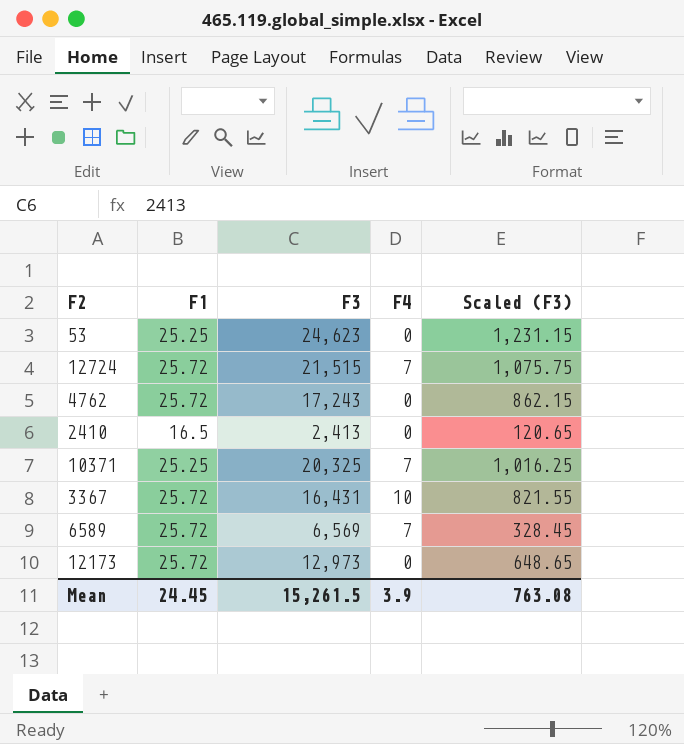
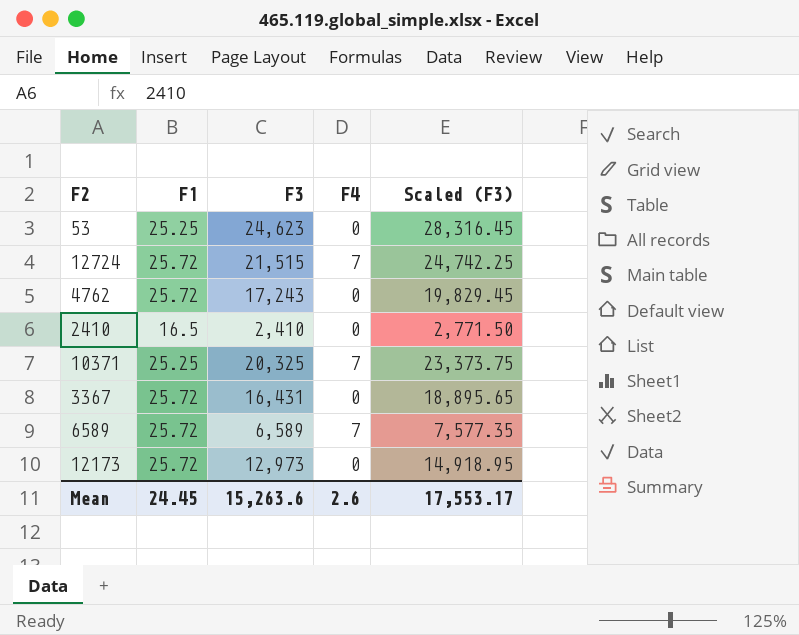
column Scaled (F3) | formula: [F3] * 0.05 -> [F3] * 1.15
2410 | F3: 2,413 -> 2,410
3367 | F4: 10 -> 0
6589 | F3: 6,569 -> 6,589
Mean | F3: 15,261.5 -> 15,263.6
Mean | F4: 3.9 -> 2.6
Mean | Scaled (F3): 763.08 -> 17,553.17

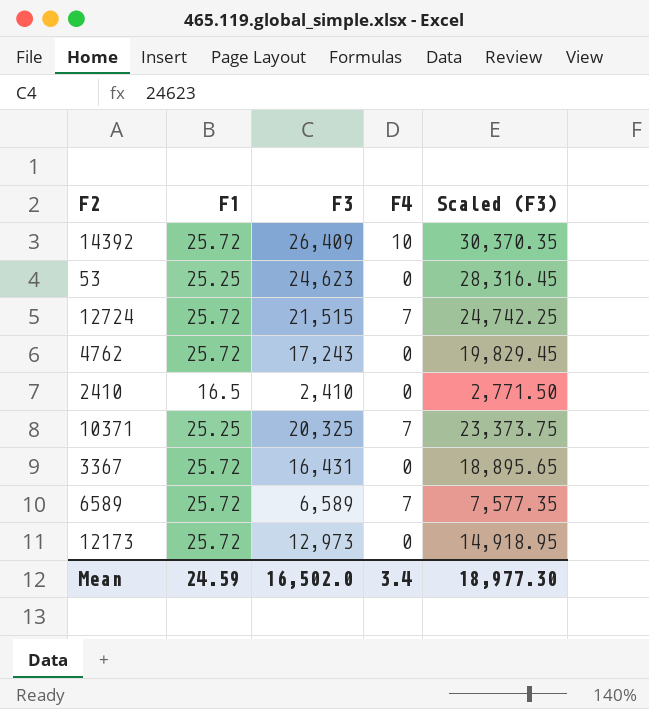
row 14392: none -> 25.72 | 26,409 | 10 | 30,370.35
Mean | F1: 24.45 -> 24.59
Mean | F3: 15,263.6 -> 16,502.0
Mean | F4: 2.6 -> 3.4
Mean | Scaled (F3): 17,553.17 -> 18,977.30

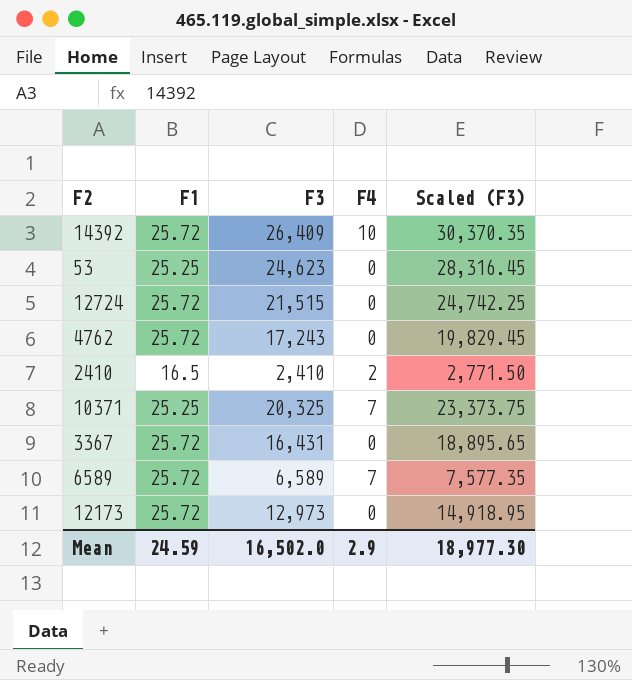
12724 | F4: 7 -> 0
2410 | F4: 0 -> 2
Mean | F4: 3.4 -> 2.9

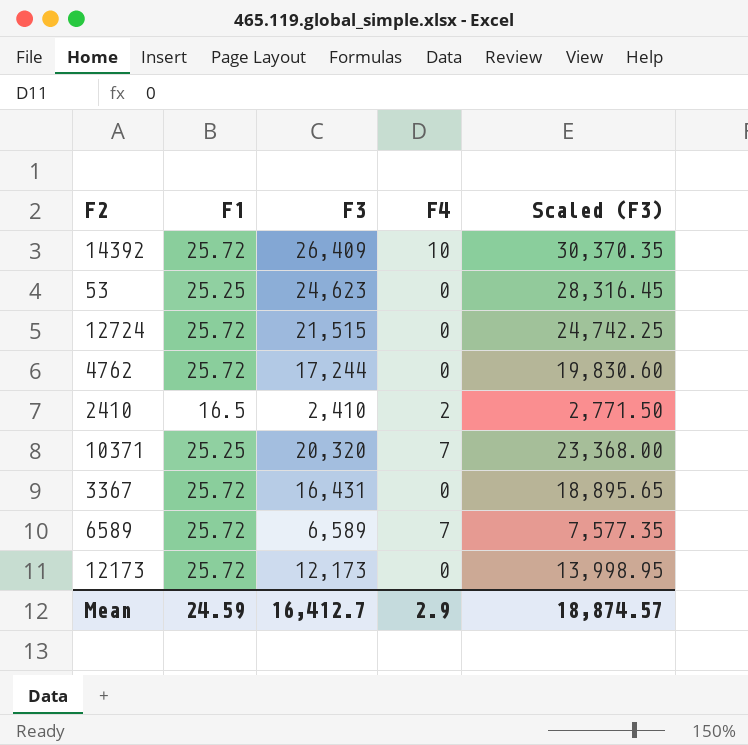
4762 | F3: 17,243 -> 17,244
4762 | Scaled (F3): 19,829.45 -> 19,830.60
10371 | F3: 20,325 -> 20,320
10371 | Scaled (F3): 23,373.75 -> 23,368.00
12173 | F3: 12,973 -> 12,173
12173 | Scaled (F3): 14,918.95 -> 13,998.95
Mean | F3: 16,502.0 -> 16,412.7
Mean | Scaled (F3): 18,977.30 -> 18,874.57

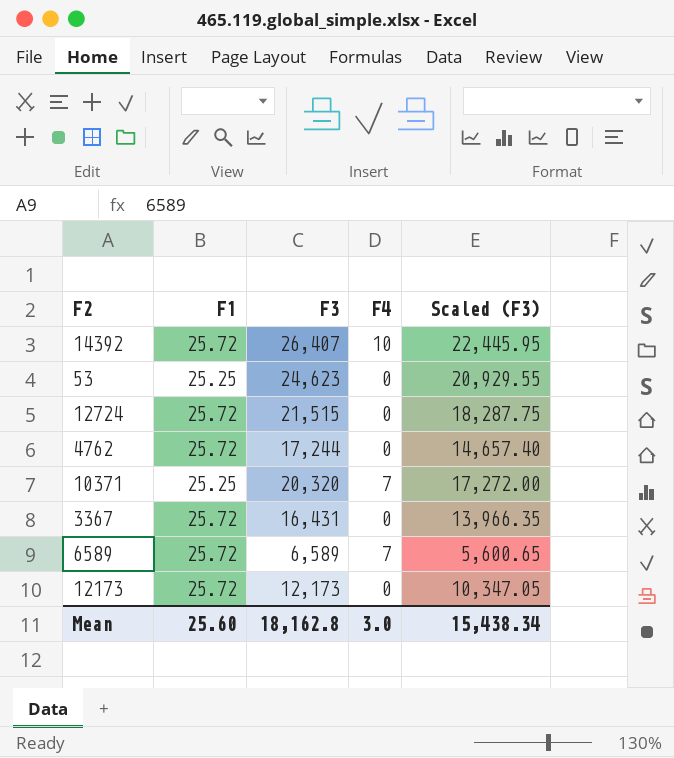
column Scaled (F3) | formula: [F3] * 1.15 -> [F3] * 0.85
row 2410: 16.5 | 2,410 | 2 | 2,771.50 -> none
14392 | F3: 26,409 -> 26,407
Mean | F1: 24.59 -> 25.60
Mean | F3: 16,412.7 -> 18,162.8
Mean | F4: 2.9 -> 3.0
Mean | Scaled (F3): 18,874.57 -> 15,438.34

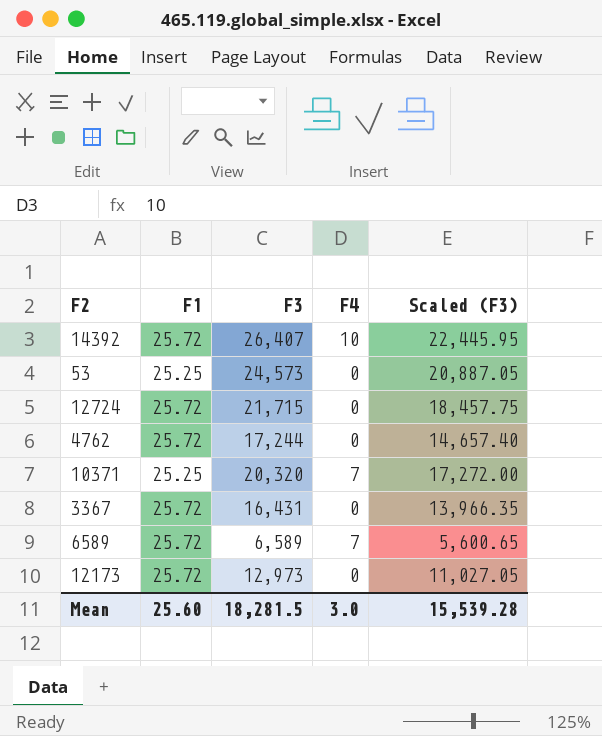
53 | F3: 24,623 -> 24,573
53 | Scaled (F3): 20,929.55 -> 20,887.05
12724 | F3: 21,515 -> 21,715
12724 | Scaled (F3): 18,287.75 -> 18,457.75
12173 | F3: 12,173 -> 12,973
12173 | Scaled (F3): 10,347.05 -> 11,027.05
Mean | F3: 18,162.8 -> 18,281.5
Mean | Scaled (F3): 15,438.34 -> 15,539.28

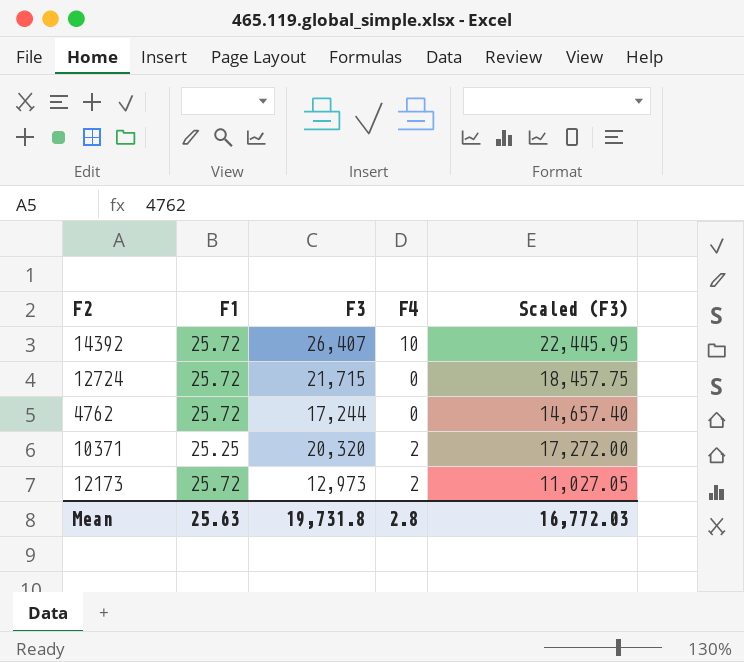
row 53: 25.25 | 24,573 | 0 | 20,887.05 -> none
row 3367: 25.72 | 16,431 | 0 | 13,966.35 -> none
row 6589: 25.72 | 6,589 | 7 | 5,600.65 -> none
10371 | F4: 7 -> 2
12173 | F4: 0 -> 2
Mean | F1: 25.60 -> 25.63
Mean | F3: 18,281.5 -> 19,731.8
Mean | F4: 3.0 -> 2.8
Mean | Scaled (F3): 15,539.28 -> 16,772.03

